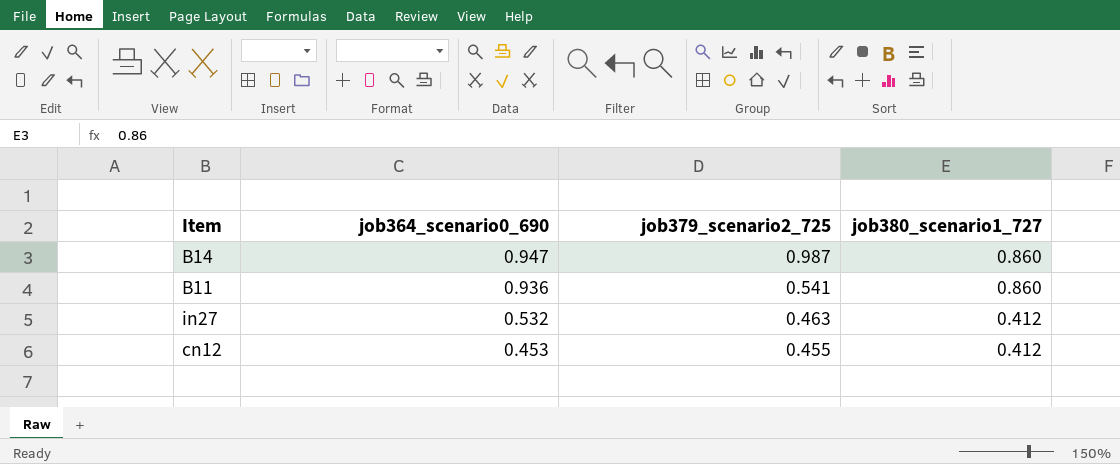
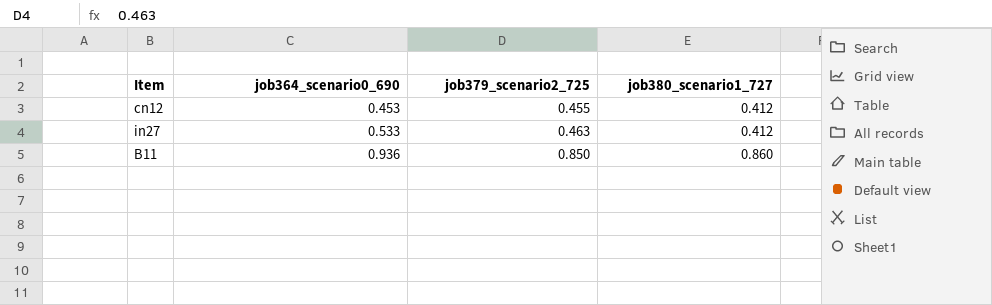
row order: job364_scenario0_690 descending -> job364_scenario0_690 ascending
row B14: 0.947 | 0.987 | 0.860 -> none
in27 | job364_scenario0_690: 0.532 -> 0.533
B11 | job379_scenario2_725: 0.541 -> 0.850

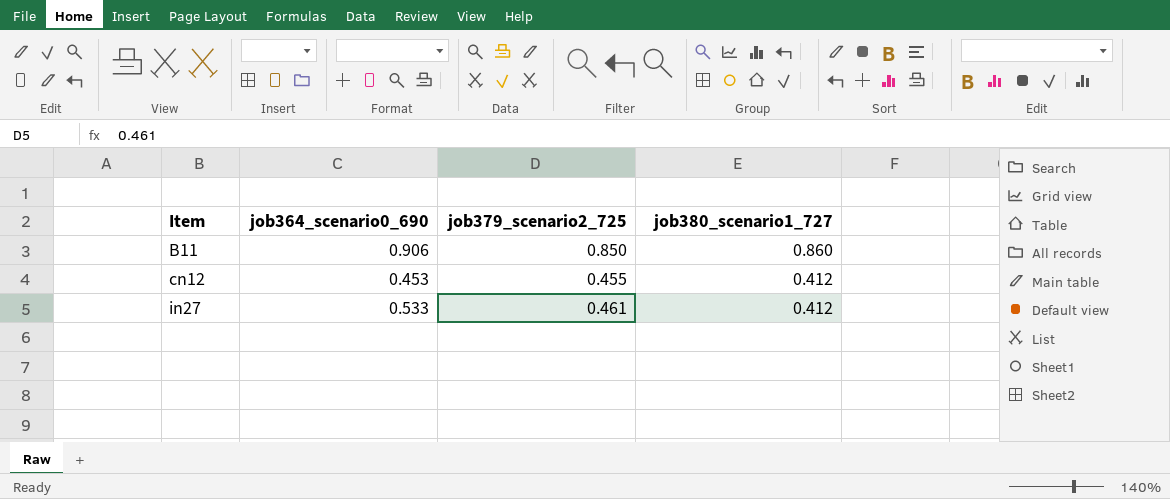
row order: job364_scenario0_690 ascending -> Item ascending
B11 | job364_scenario0_690: 0.936 -> 0.906
in27 | job379_scenario2_725: 0.463 -> 0.461

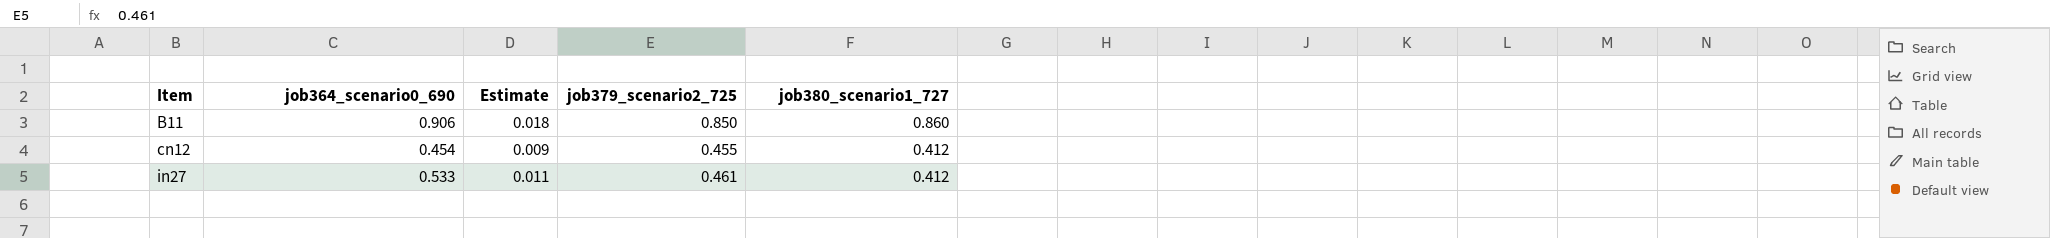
column Estimate | formula: none -> [job364_scenario0_690] * 0.02
cn12 | job364_scenario0_690: 0.453 -> 0.454

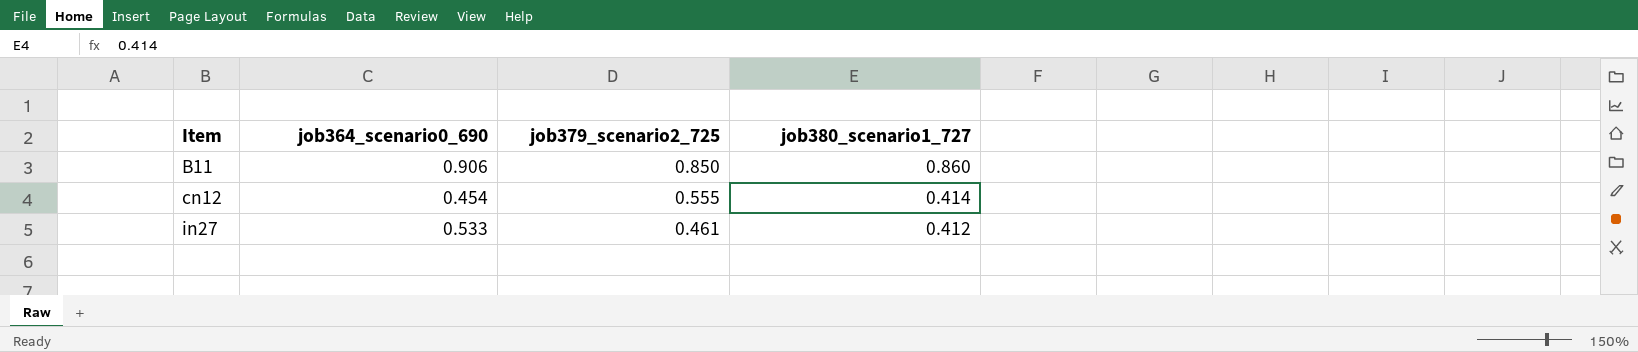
column Estimate | formula: [job364_scenario0_690] * 0.02 -> none
cn12 | job379_scenario2_725: 0.455 -> 0.555
cn12 | job380_scenario1_727: 0.412 -> 0.414

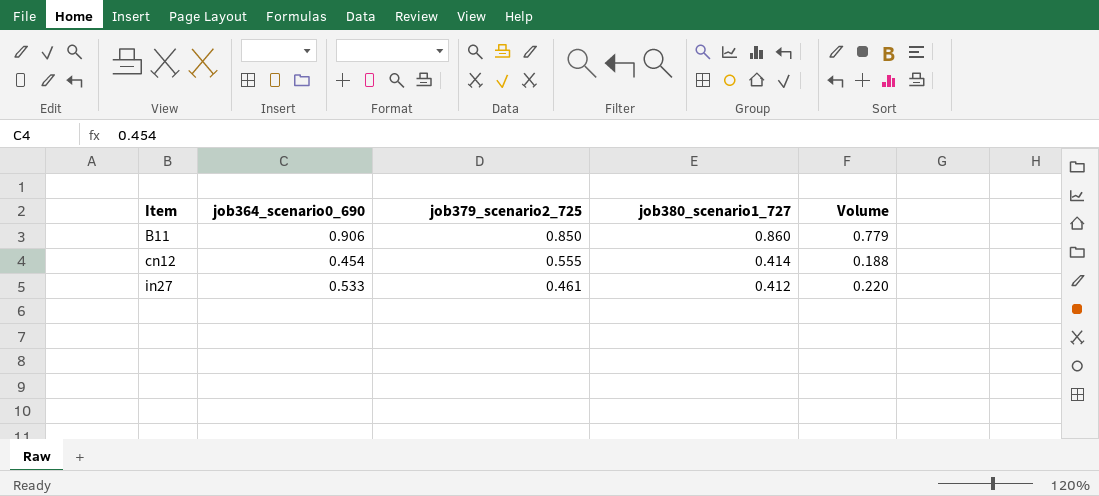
column Volume | formula: none -> [job364_scenario0_690] * [job380_scenario1_727]

